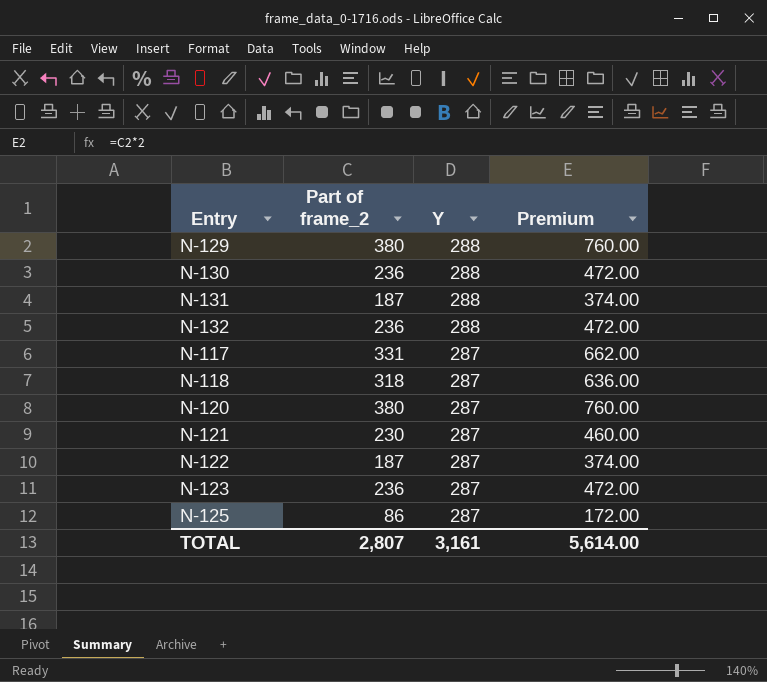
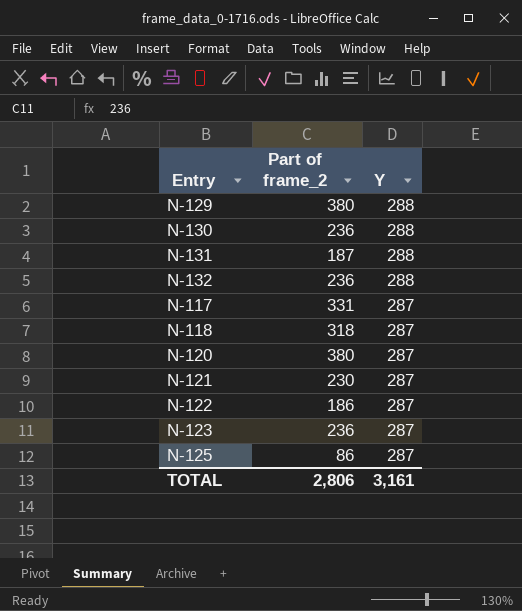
column Premium | formula: [Part of frame_2] * 2 -> none
N-122 | Part of frame_2: 187 -> 186
TOTAL | Part of frame_2: 2,807 -> 2,806

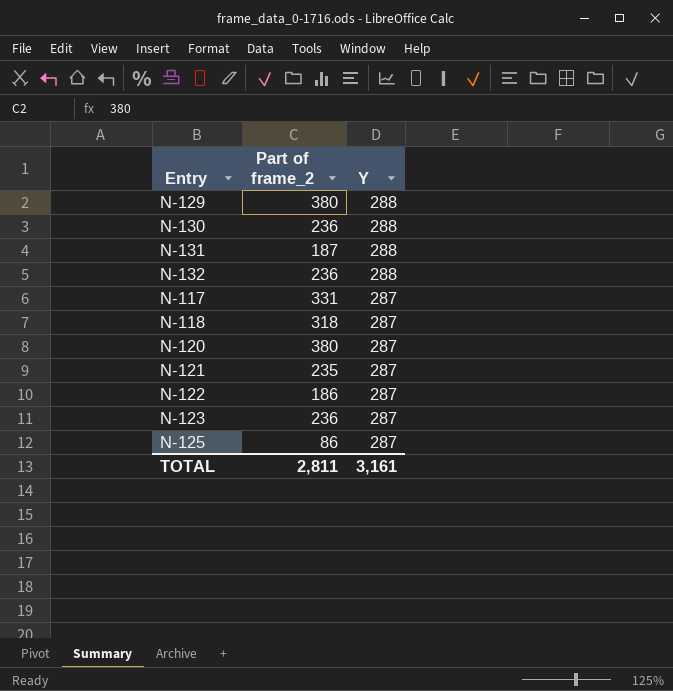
N-121 | Part of frame_2: 230 -> 235
TOTAL | Part of frame_2: 2,806 -> 2,811

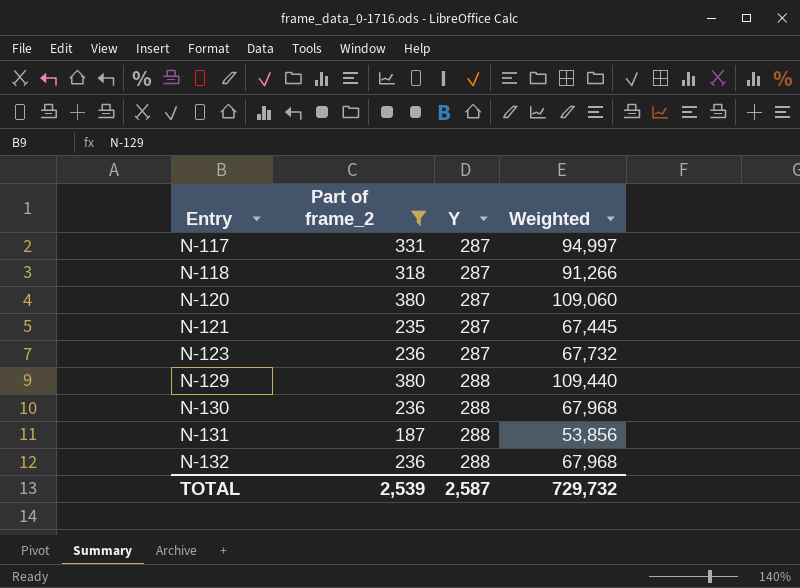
filter: none -> Part of frame_2 >= 187
row order: Y descending -> Entry ascending
column Weighted | formula: none -> [Part of frame_2] * [Y]
TOTAL | Part of frame_2: 2,811 -> 2,539
TOTAL | Y: 3,161 -> 2,587

